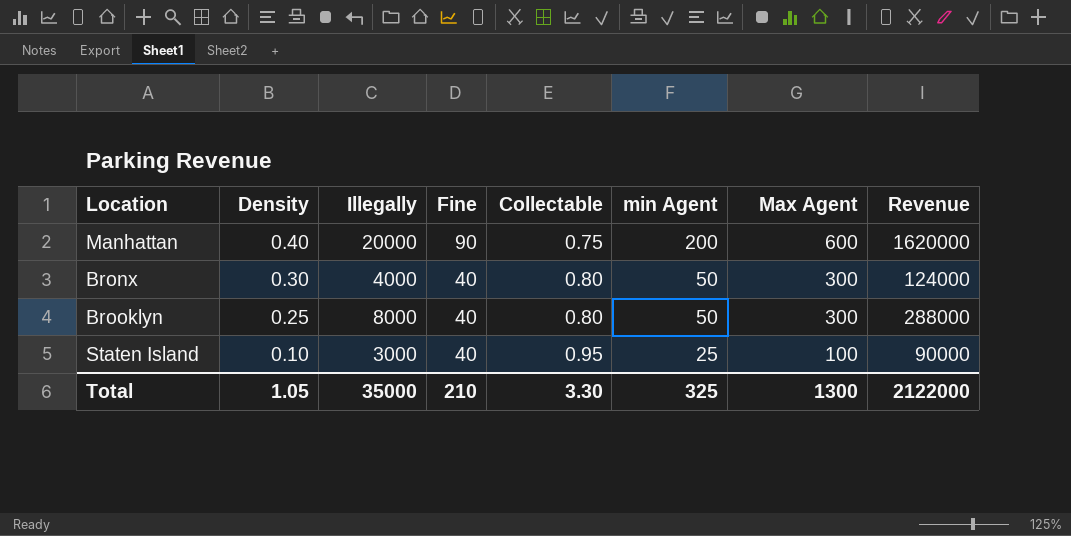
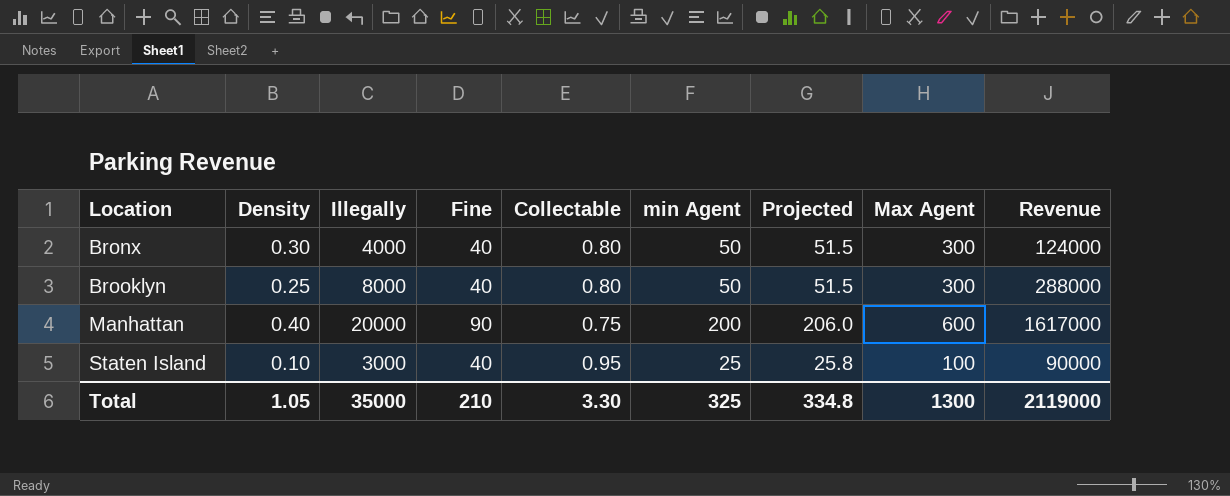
row order: Density descending -> Location ascending
column Projected | formula: none -> [min Agent] * 1.03
Manhattan | Revenue: 1620000 -> 1617000
Total | Revenue: 2122000 -> 2119000

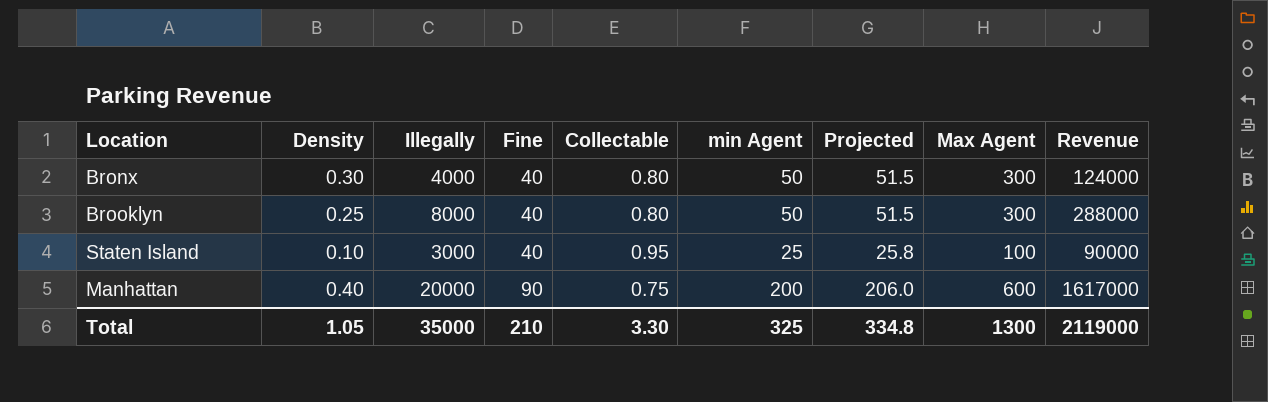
row order: Location ascending -> Fine ascending

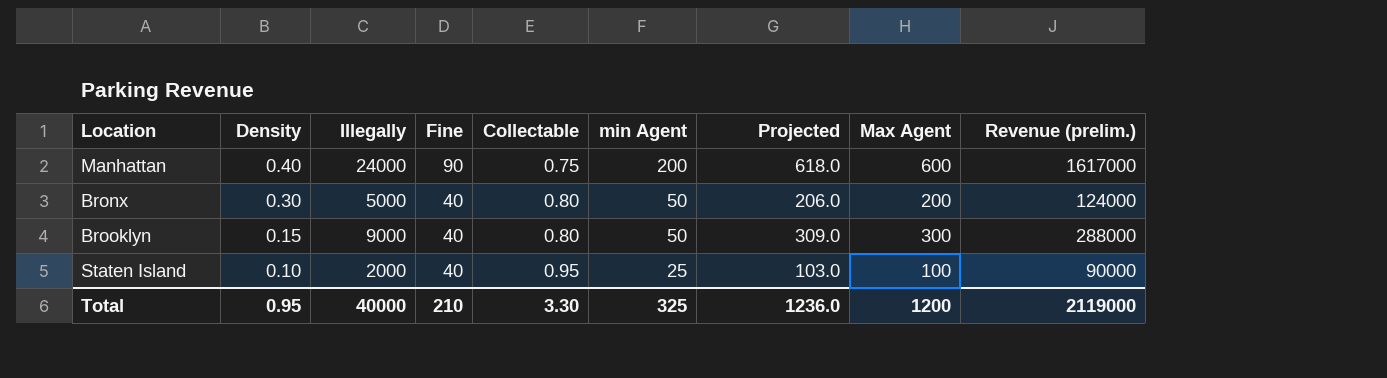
row order: Fine ascending -> Density descending
column Projected | formula: [min Agent] * 1.03 -> [Max Agent] * 1.03
column name: Revenue -> Revenue (prelim.)
Manhattan | Illegally: 20000 -> 24000
Bronx | Illegally: 4000 -> 5000
Bronx | Max Agent: 300 -> 200
Brooklyn | Density: 0.25 -> 0.15
Brooklyn | Illegally: 8000 -> 9000
Staten Island | Illegally: 3000 -> 2000
Total | Density: 1.05 -> 0.95
Total | Illegally: 35000 -> 40000
Total | Projected: 334.8 -> 1236.0
Total | Max Agent: 1300 -> 1200

